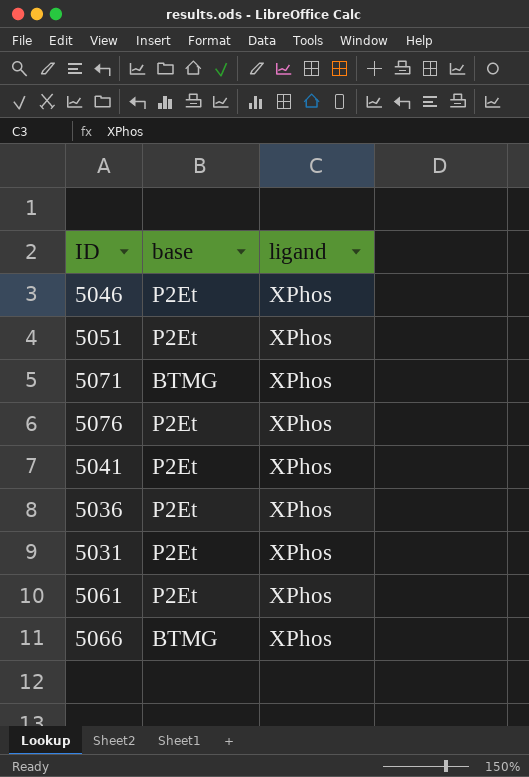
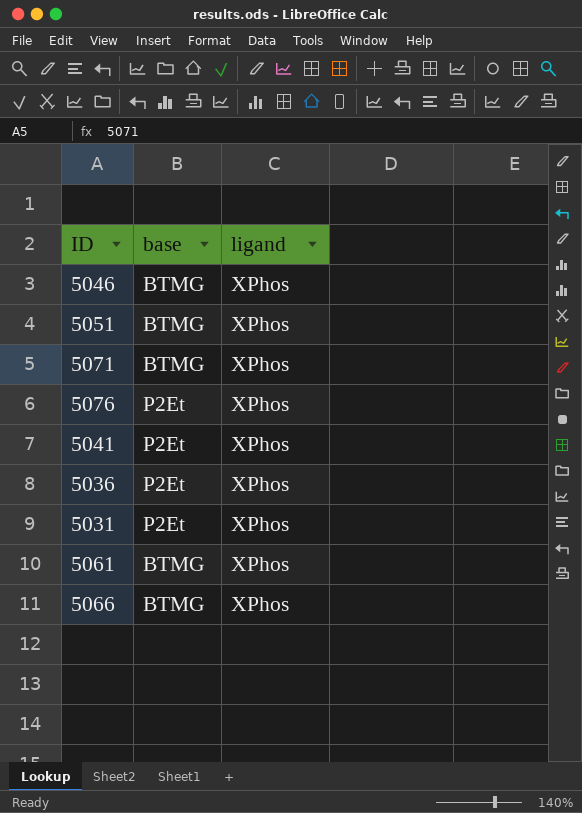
5046 | base: P2Et -> BTMG
5051 | base: P2Et -> BTMG
5061 | base: P2Et -> BTMG

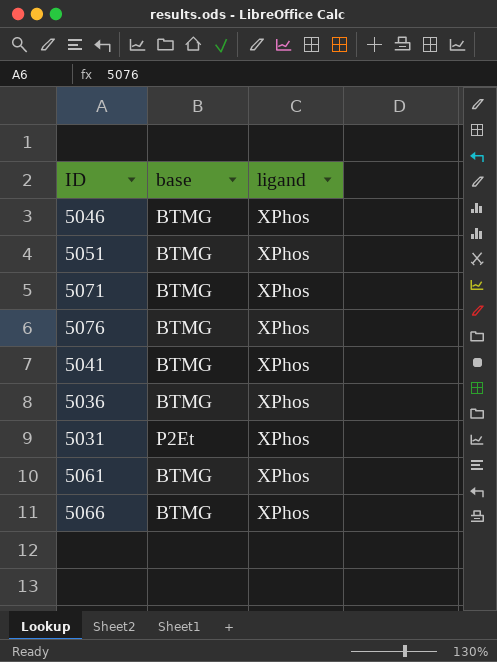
5076 | base: P2Et -> BTMG
5041 | base: P2Et -> BTMG
5036 | base: P2Et -> BTMG

